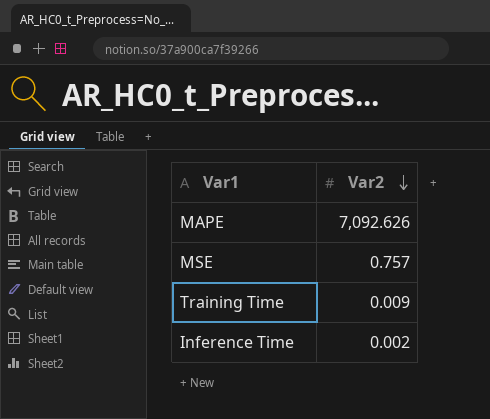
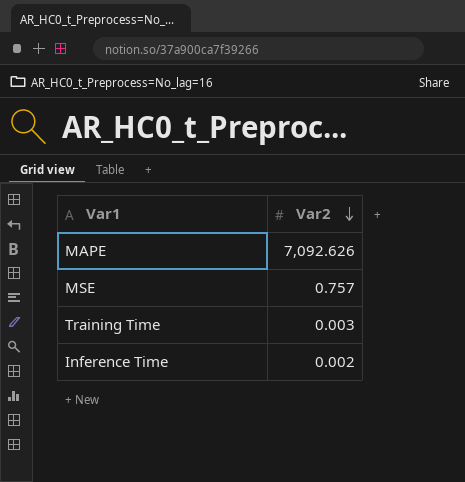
Training Time | Var2: 0.009 -> 0.003

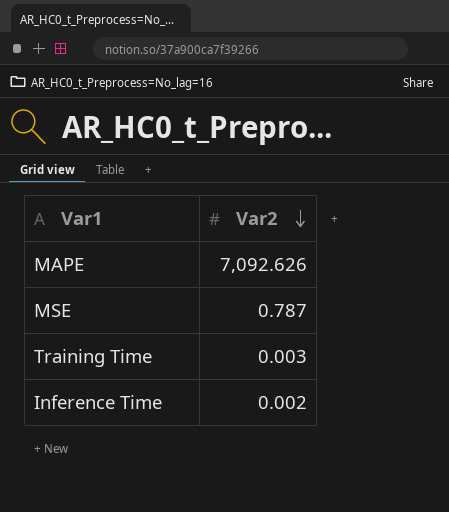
MSE | Var2: 0.757 -> 0.787

